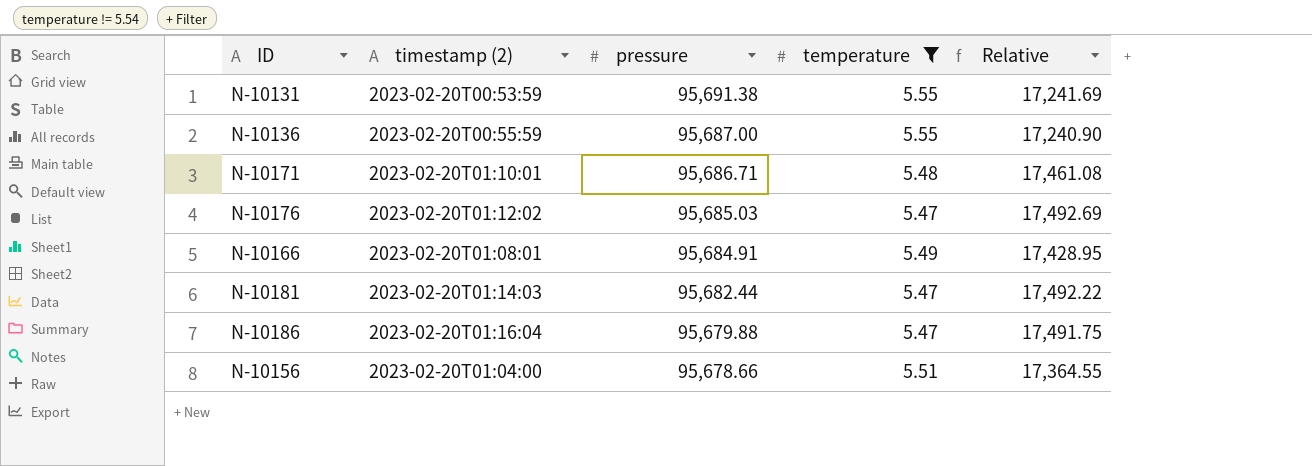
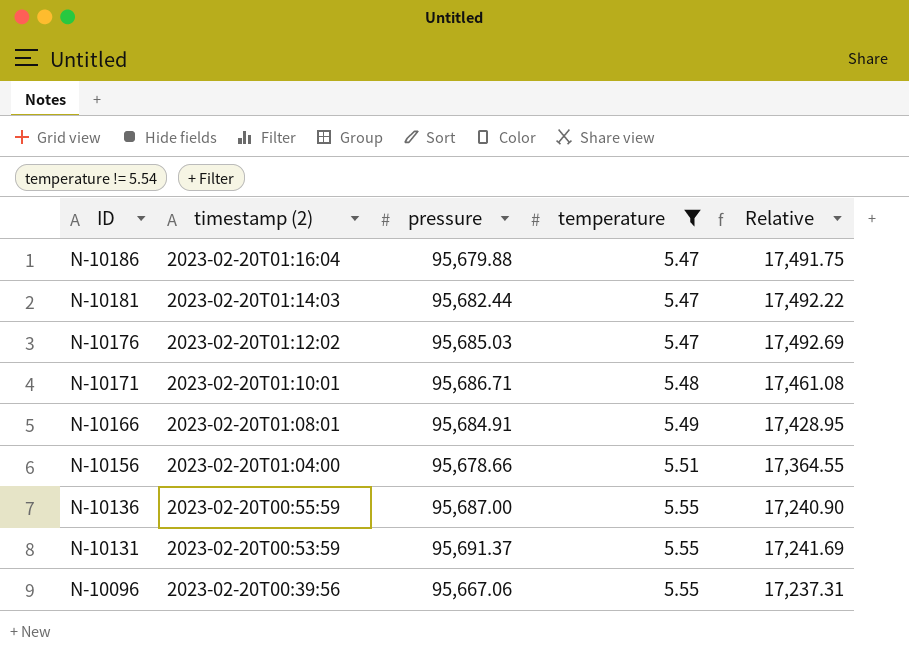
row order: pressure descending -> ID descending
N-10131 | pressure: 95,691.38 -> 95,691.37
row N-10096: none -> 2023-02-20T00:39:56 | 95,667.06 | 5.55 | 17,237.31

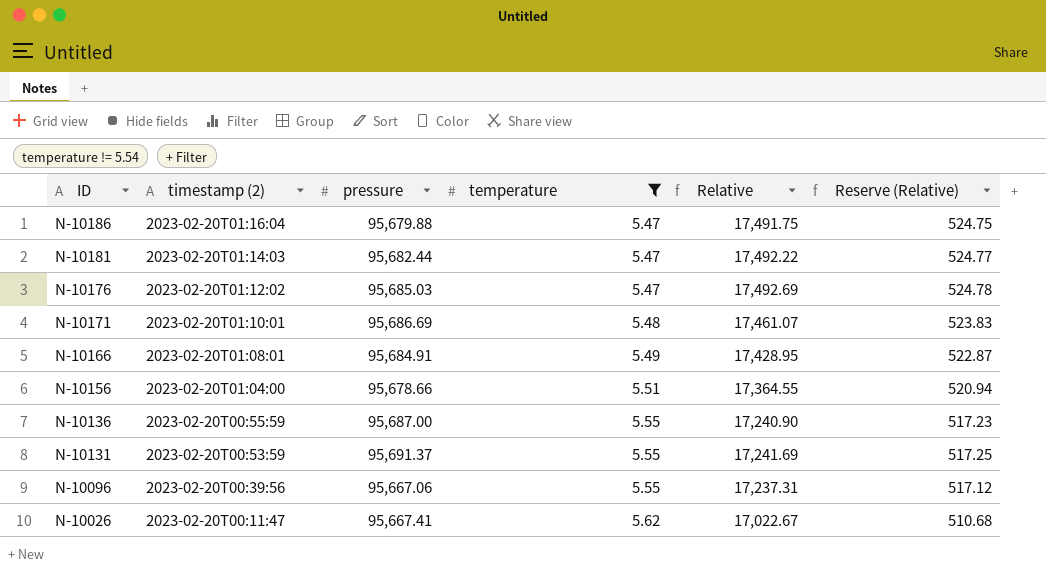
column Reserve (Relative) | formula: none -> [Relative] * 0.03
N-10171 | pressure: 95,686.71 -> 95,686.69
N-10171 | Relative: 17,461.08 -> 17,461.07
row N-10026: none -> 2023-02-20T00:11:47 | 95,667.41 | 5.62 | 17,022.67 | 510.68

